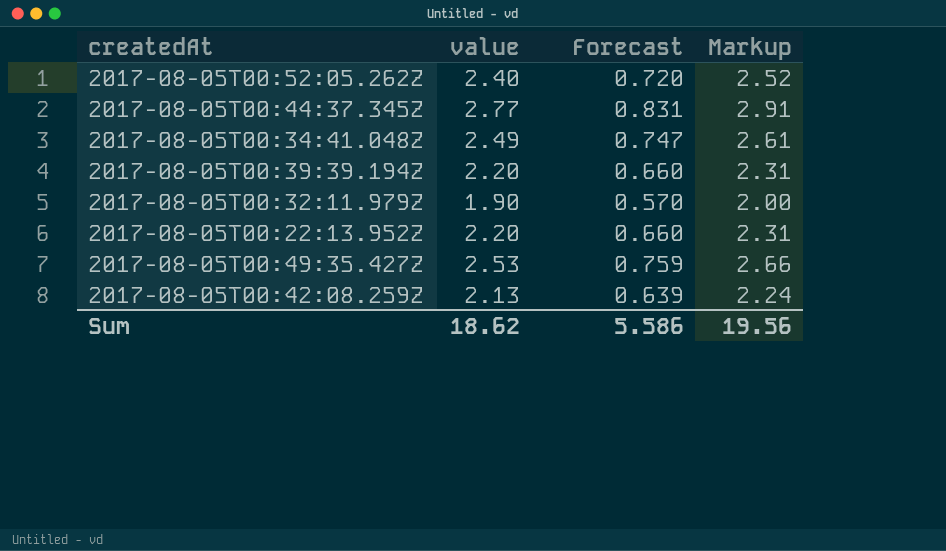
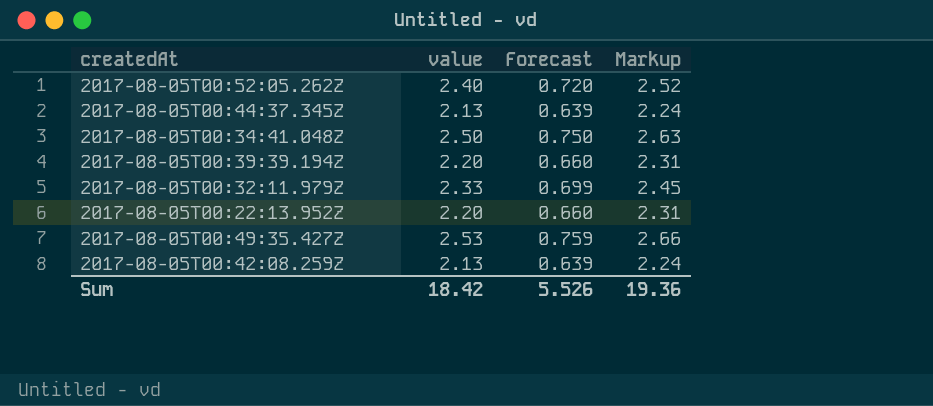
2017-08-05T00:44:37.345Z | value: 2.77 -> 2.13
2017-08-05T00:44:37.345Z | Forecast: 0.831 -> 0.639
2017-08-05T00:44:37.345Z | Markup: 2.91 -> 2.24
2017-08-05T00:34:41.048Z | value: 2.49 -> 2.50
2017-08-05T00:34:41.048Z | Forecast: 0.747 -> 0.750
2017-08-05T00:34:41.048Z | Markup: 2.61 -> 2.63
2017-08-05T00:32:11.979Z | value: 1.90 -> 2.33
2017-08-05T00:32:11.979Z | Forecast: 0.570 -> 0.699
2017-08-05T00:32:11.979Z | Markup: 2.00 -> 2.45
Sum | value: 18.62 -> 18.42
Sum | Forecast: 5.586 -> 5.526
Sum | Markup: 19.56 -> 19.36

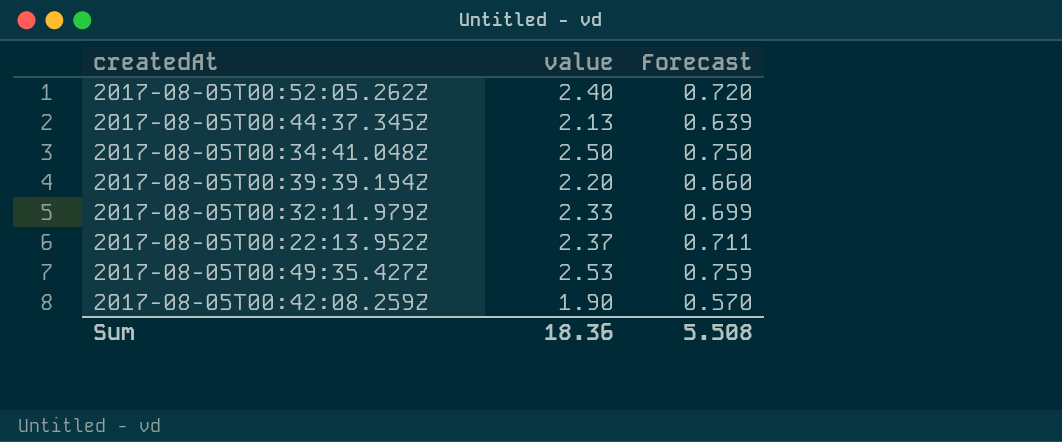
column Markup | formula: [value] * 1.05 -> none
2017-08-05T00:22:13.952Z | value: 2.20 -> 2.37
2017-08-05T00:22:13.952Z | Forecast: 0.660 -> 0.711
2017-08-05T00:42:08.259Z | value: 2.13 -> 1.90
2017-08-05T00:42:08.259Z | Forecast: 0.639 -> 0.570
Sum | value: 18.42 -> 18.36
Sum | Forecast: 5.526 -> 5.508

